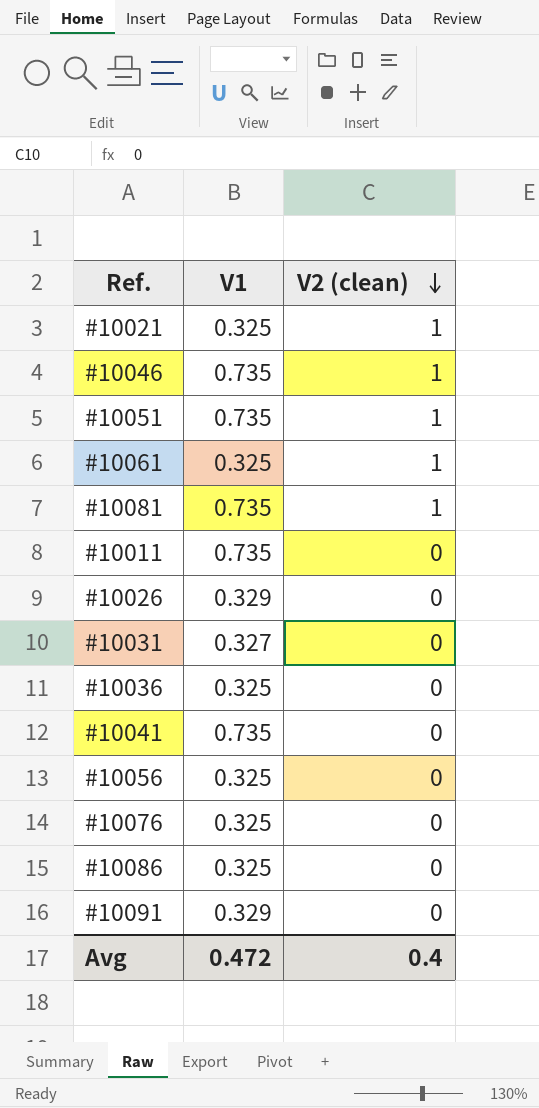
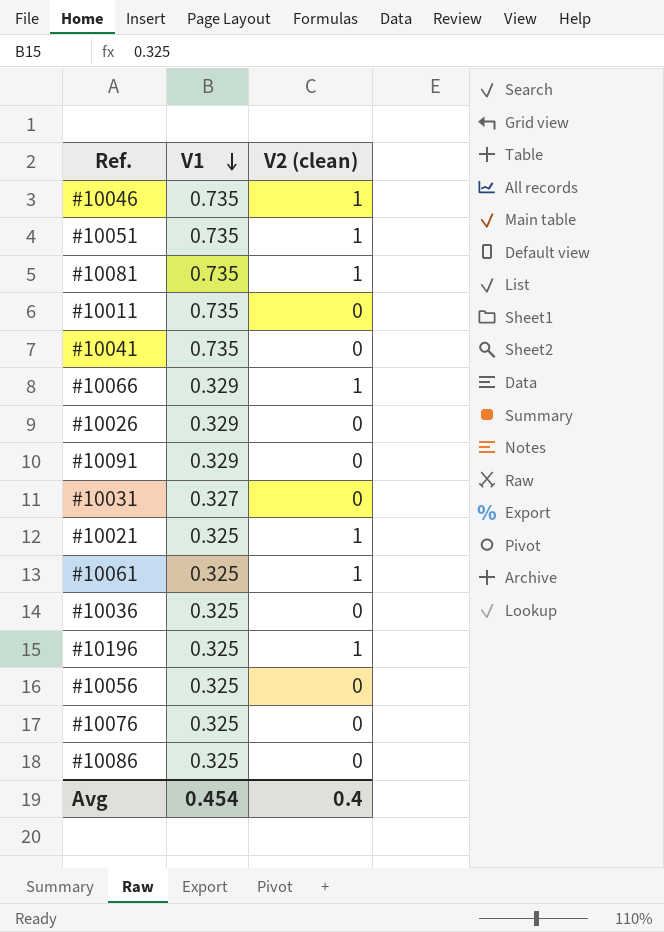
row order: V2 (clean) descending -> V1 descending
row #10066: none -> 0.329 | 1
row #10196: none -> 0.325 | 1
Avg | V1: 0.472 -> 0.454

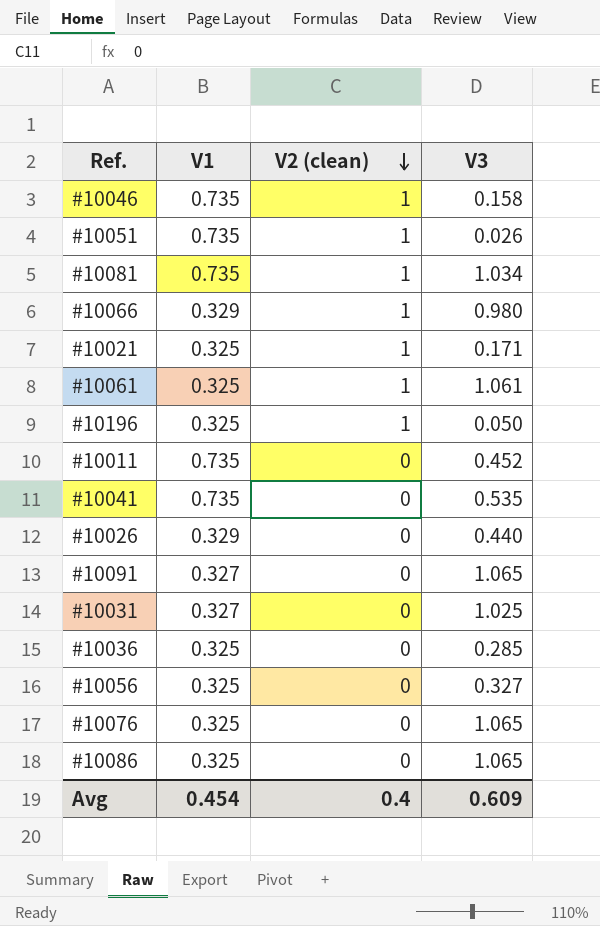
row order: V1 descending -> V2 (clean) descending
column V3 | position: none -> 4
#10091 | V1: 0.329 -> 0.327

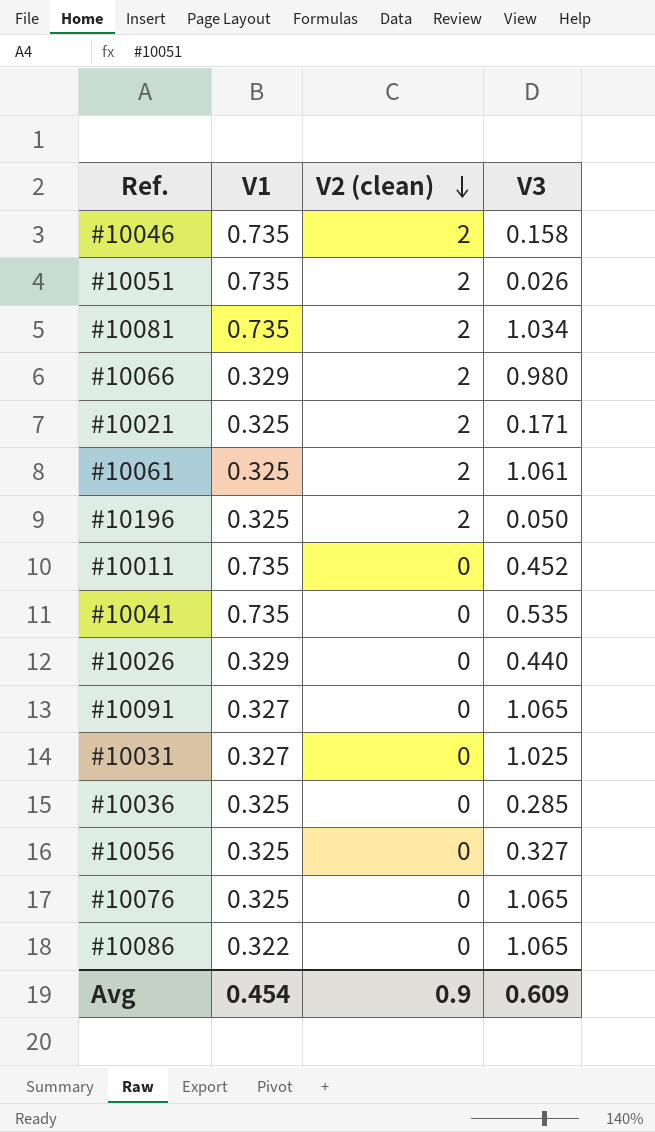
#10046 | V2 (clean): 1 -> 2
#10051 | V2 (clean): 1 -> 2
#10081 | V2 (clean): 1 -> 2
#10066 | V2 (clean): 1 -> 2
#10021 | V2 (clean): 1 -> 2
#10061 | V2 (clean): 1 -> 2
#10196 | V2 (clean): 1 -> 2
#10086 | V1: 0.325 -> 0.322
Avg | V2 (clean): 0.4 -> 0.9

